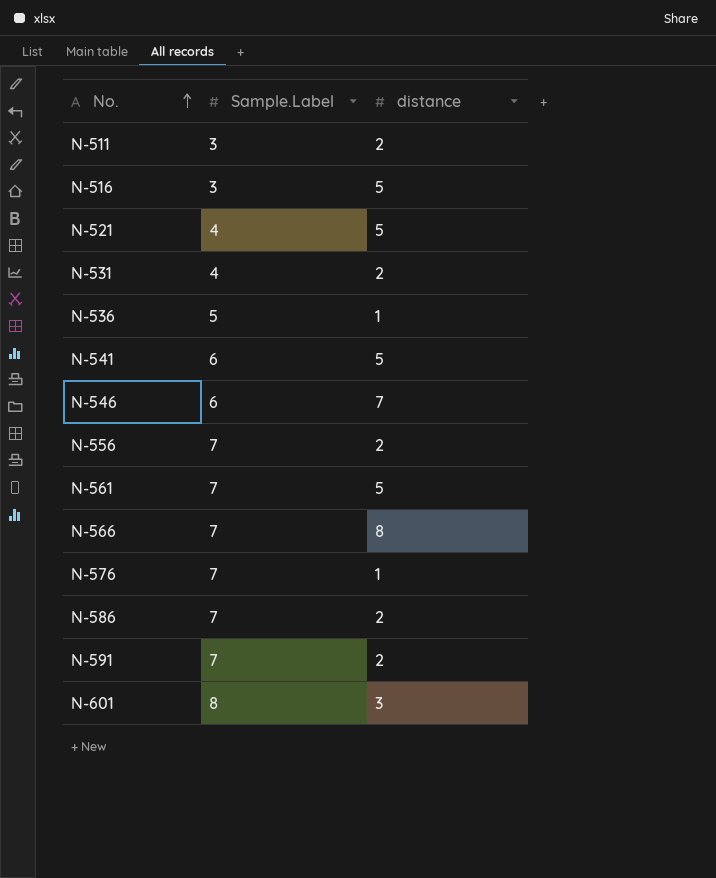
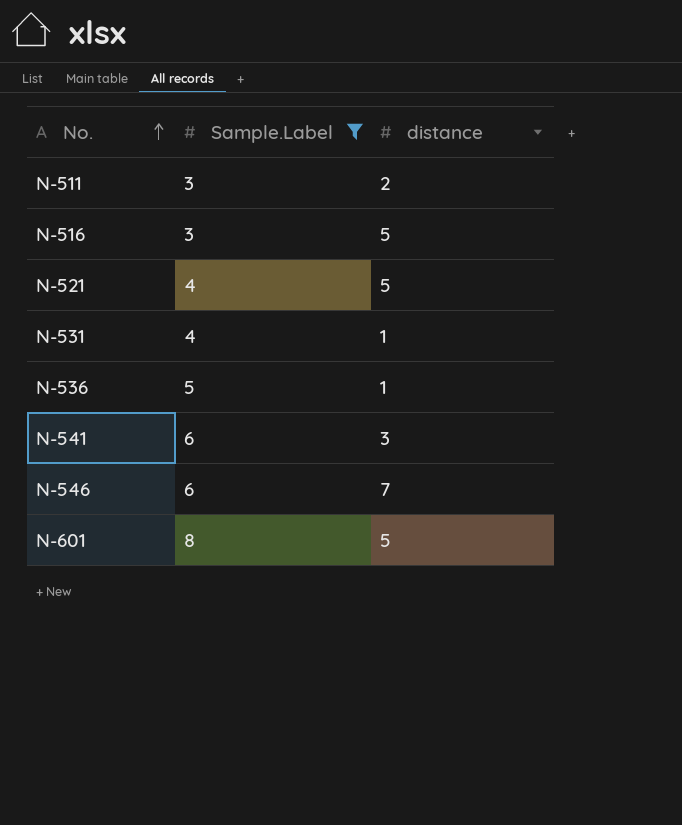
filter: none -> Sample.Label != 7
N-531 | distance: 2 -> 1
N-541 | distance: 5 -> 3
N-601 | distance: 3 -> 5

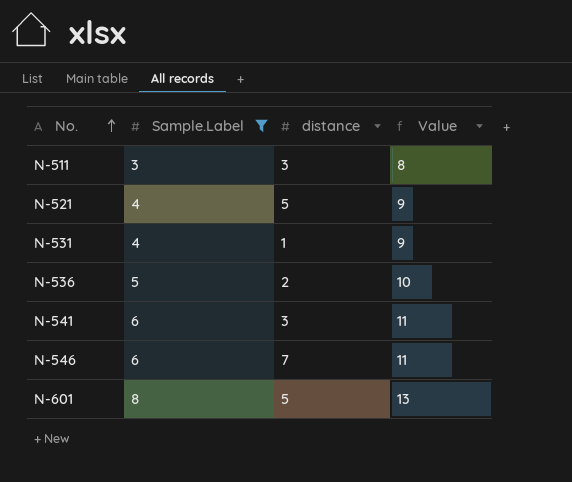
column Value | formula: none -> [Sample.Label] + 5
row N-516: 3 | 5 -> none
N-511 | distance: 2 -> 3
N-536 | distance: 1 -> 2

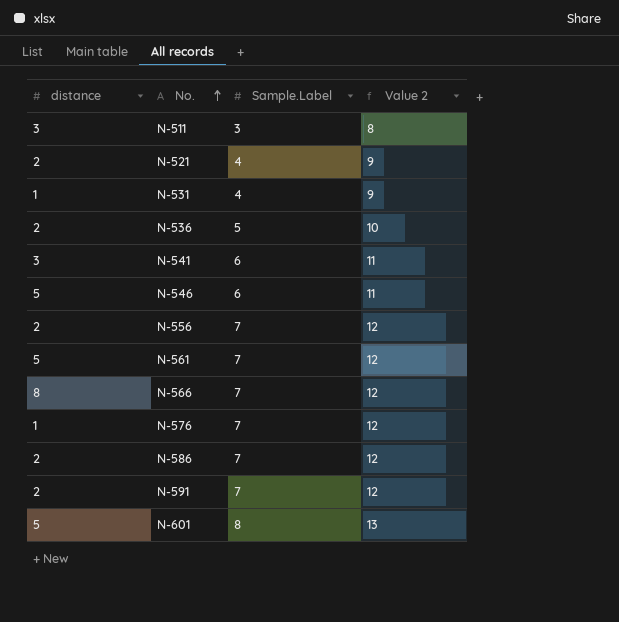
filter: Sample.Label != 7 -> none
column distance | position: 3 -> 1
column name: Value -> Value 2
N-521 | distance: 5 -> 2
N-546 | distance: 7 -> 5

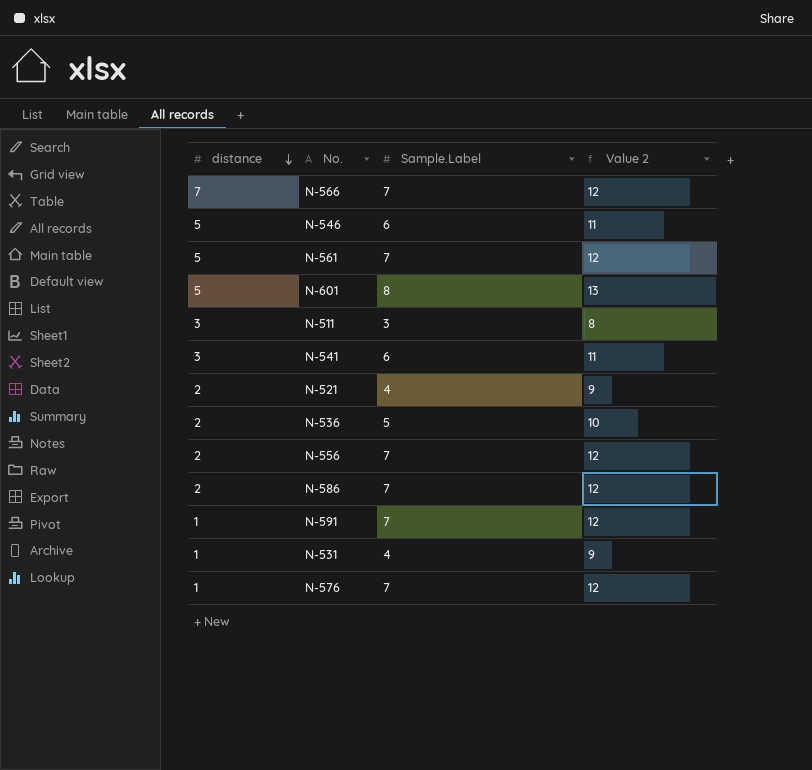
row order: No. ascending -> distance descending
N-566 | distance: 8 -> 7
N-591 | distance: 2 -> 1

